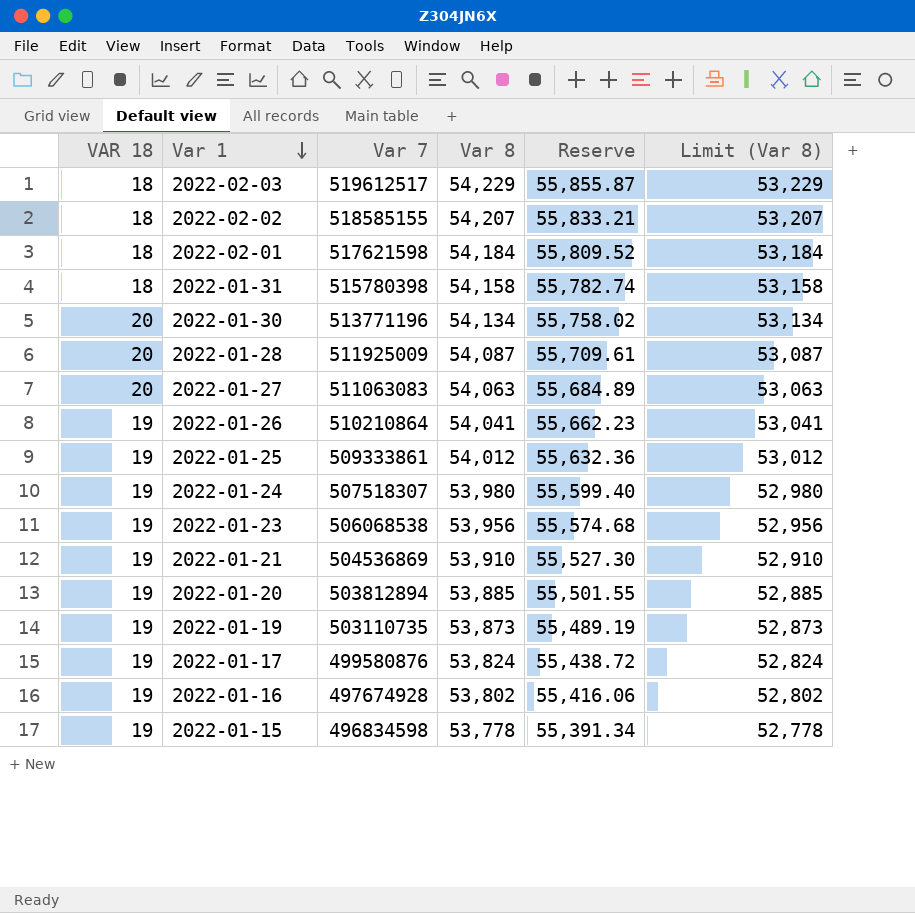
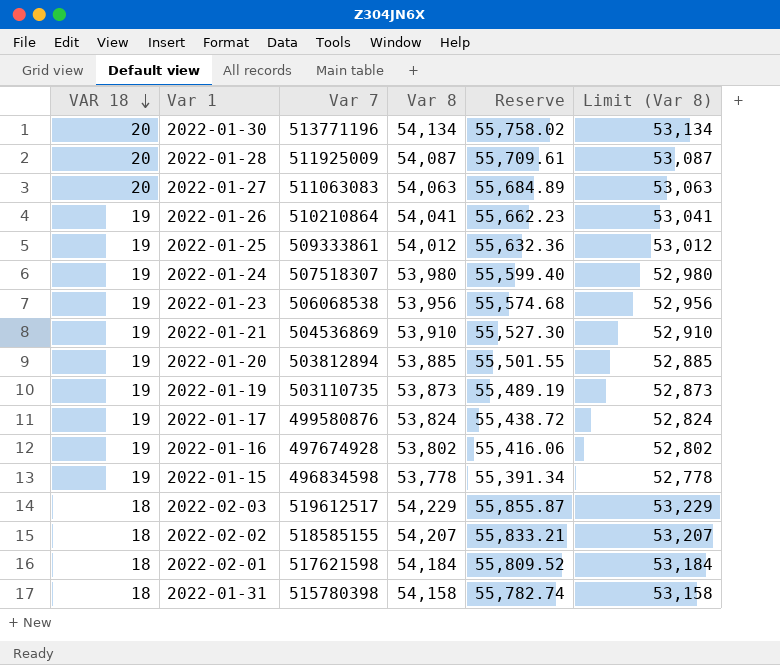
row order: Var 1 descending -> VAR 18 descending

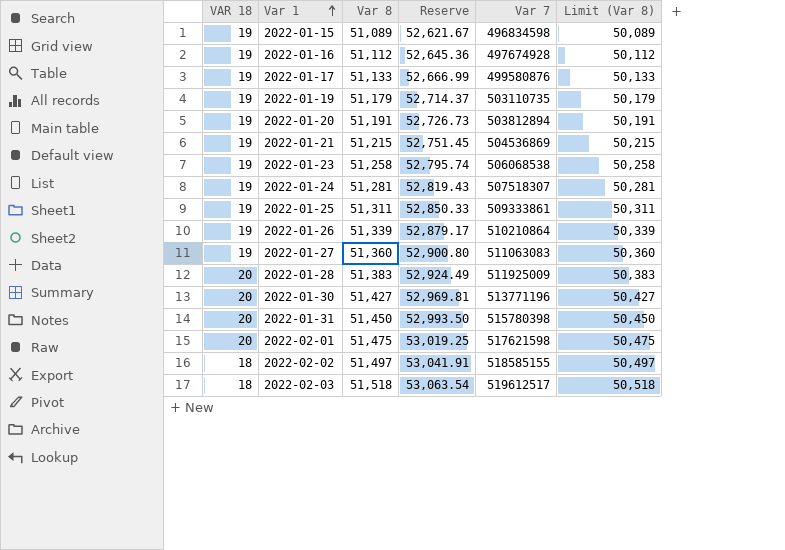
row order: VAR 18 descending -> Var 1 ascending
column Var 7 | position: 3 -> 5
2022-01-15 | Var 8: 53,778 -> 51,089
2022-01-15 | Reserve: 55,391.34 -> 52,621.67
2022-01-15 | Limit (Var 8): 52,778 -> 50,089
2022-01-16 | Var 8: 53,802 -> 51,112
2022-01-16 | Reserve: 55,416.06 -> 52,645.36
2022-01-16 | Limit (Var 8): 52,802 -> 50,112
2022-01-17 | Var 8: 53,824 -> 51,133
2022-01-17 | Reserve: 55,438.72 -> 52,666.99
2022-01-17 | Limit (Var 8): 52,824 -> 50,133
2022-01-19 | Var 8: 53,873 -> 51,179
2022-01-19 | Reserve: 55,489.19 -> 52,714.37
2022-01-19 | Limit (Var 8): 52,873 -> 50,179
2022-01-20 | Var 8: 53,885 -> 51,191
2022-01-20 | Reserve: 55,501.55 -> 52,726.73
2022-01-20 | Limit (Var 8): 52,885 -> 50,191
2022-01-21 | Var 8: 53,910 -> 51,215
2022-01-21 | Reserve: 55,527.30 -> 52,751.45
2022-01-21 | Limit (Var 8): 52,910 -> 50,215
2022-01-23 | Var 8: 53,956 -> 51,258
2022-01-23 | Reserve: 55,574.68 -> 52,795.74
2022-01-23 | Limit (Var 8): 52,956 -> 50,258
2022-01-24 | Var 8: 53,980 -> 51,281
2022-01-24 | Reserve: 55,599.40 -> 52,819.43
2022-01-24 | Limit (Var 8): 52,980 -> 50,281
2022-01-25 | Var 8: 54,012 -> 51,311
2022-01-25 | Reserve: 55,632.36 -> 52,850.33
2022-01-25 | Limit (Var 8): 53,012 -> 50,311
2022-01-26 | Var 8: 54,041 -> 51,339
2022-01-26 | Reserve: 55,662.23 -> 52,879.17
2022-01-26 | Limit (Var 8): 53,041 -> 50,339
2022-01-27 | VAR 18: 20 -> 19
2022-01-27 | Var 8: 54,063 -> 51,360
2022-01-27 | Reserve: 55,684.89 -> 52,900.80
2022-01-27 | Limit (Var 8): 53,063 -> 50,360
2022-01-28 | Var 8: 54,087 -> 51,383
2022-01-28 | Reserve: 55,709.61 -> 52,924.49
2022-01-28 | Limit (Var 8): 53,087 -> 50,383
2022-01-30 | Var 8: 54,134 -> 51,427
2022-01-30 | Reserve: 55,758.02 -> 52,969.81
2022-01-30 | Limit (Var 8): 53,134 -> 50,427
2022-01-31 | VAR 18: 18 -> 20
2022-01-31 | Var 8: 54,158 -> 51,450
2022-01-31 | Reserve: 55,782.74 -> 52,993.50
2022-01-31 | Limit (Var 8): 53,158 -> 50,450
2022-02-01 | VAR 18: 18 -> 20
2022-02-01 | Var 8: 54,184 -> 51,475
2022-02-01 | Reserve: 55,809.52 -> 53,019.25
2022-02-01 | Limit (Var 8): 53,184 -> 50,475
2022-02-02 | Var 8: 54,207 -> 51,497
2022-02-02 | Reserve: 55,833.21 -> 53,041.91
2022-02-02 | Limit (Var 8): 53,207 -> 50,497
2022-02-03 | Var 8: 54,229 -> 51,518
2022-02-03 | Reserve: 55,855.87 -> 53,063.54
2022-02-03 | Limit (Var 8): 53,229 -> 50,518

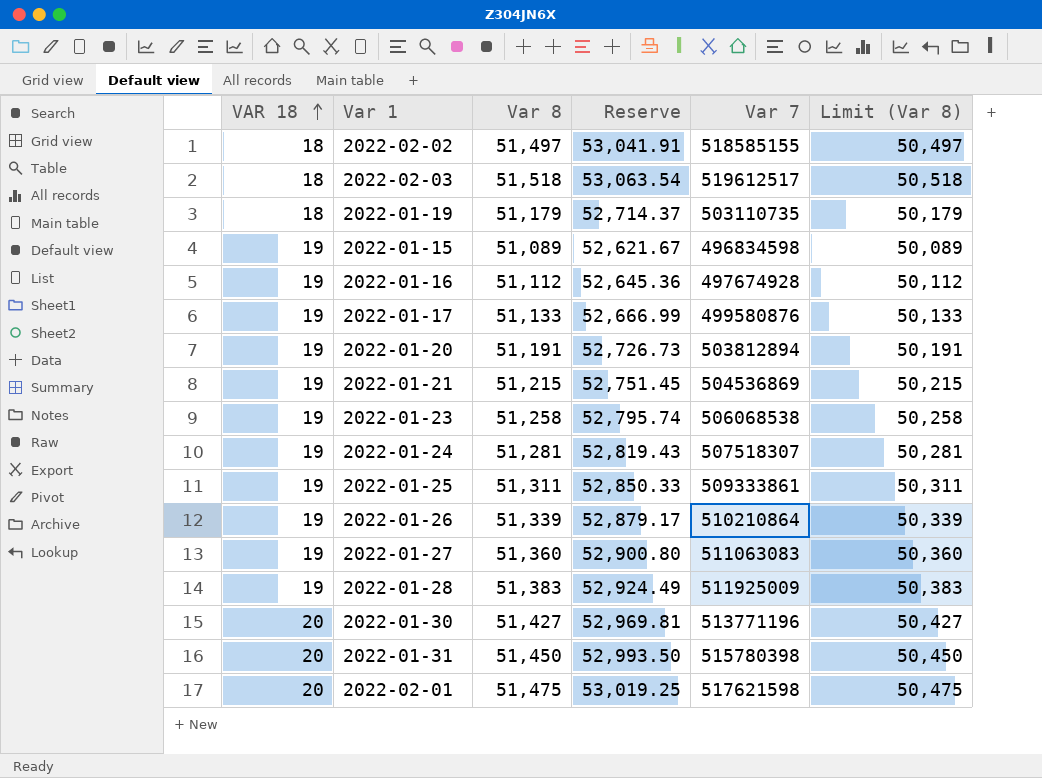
row order: Var 1 ascending -> VAR 18 ascending
2022-01-19 | VAR 18: 19 -> 18
2022-01-28 | VAR 18: 20 -> 19

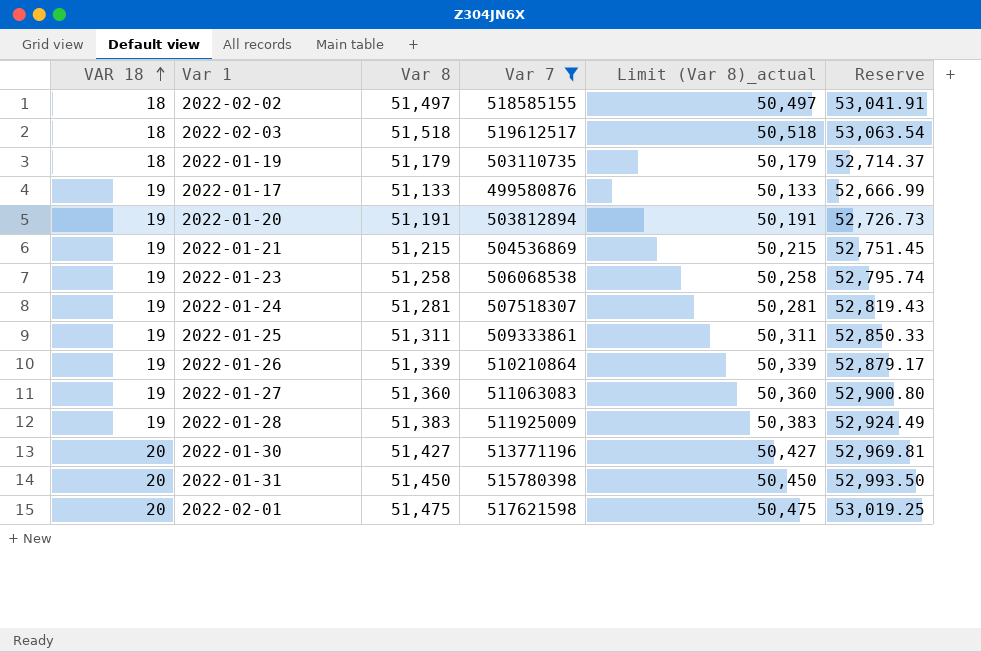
filter: none -> Var 7 >= 499580876
column name: Limit (Var 8) -> Limit (Var 8)_actual
column Reserve | position: 4 -> 6

